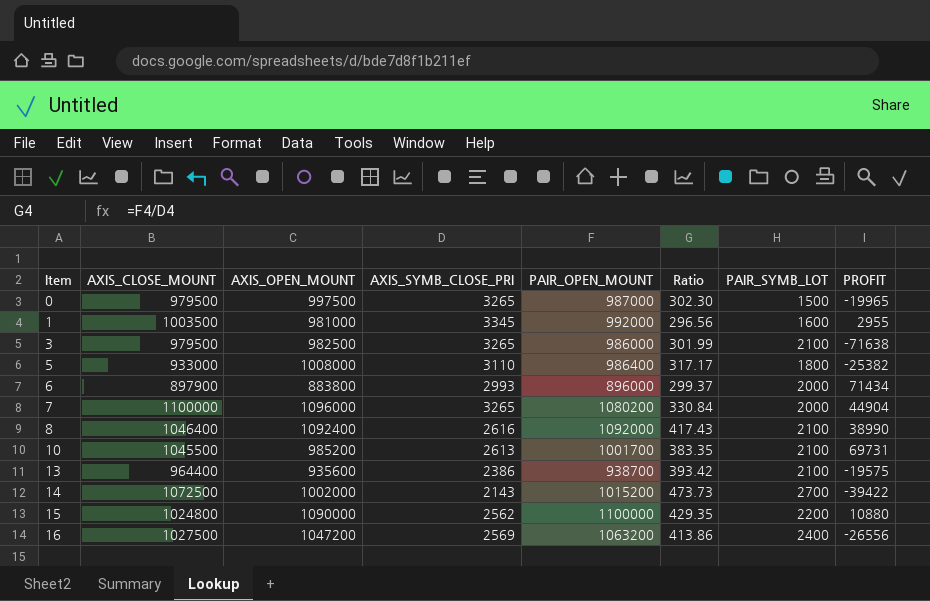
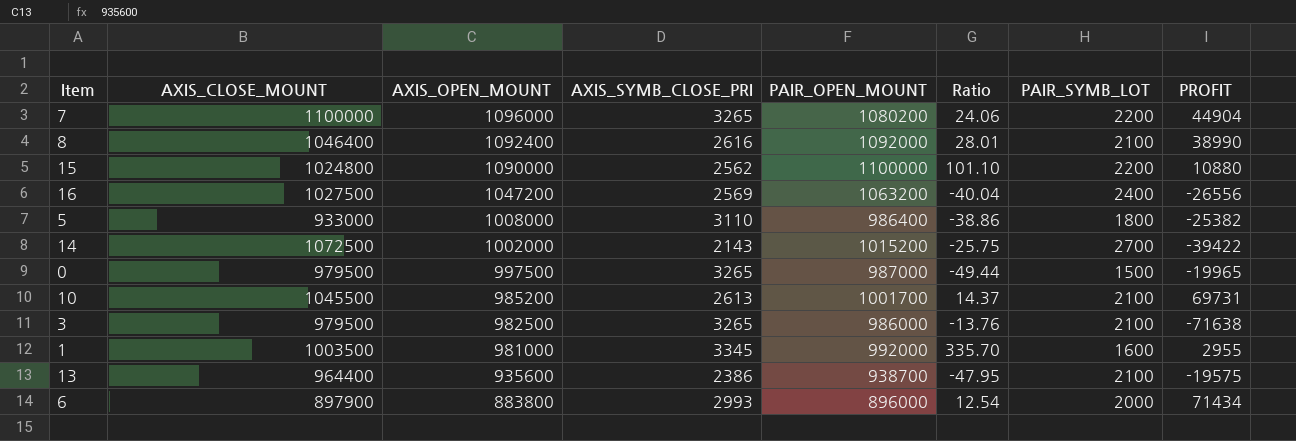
row order: Item ascending -> AXIS_OPEN_MOUNT descending
column Ratio | formula: [PAIR_OPEN_MOUNT] / [AXIS_SYMB_CLOSE_PRI] -> [PAIR_OPEN_MOUNT] / [PROFIT]
7 | PAIR_SYMB_LOT: 2000 -> 2200

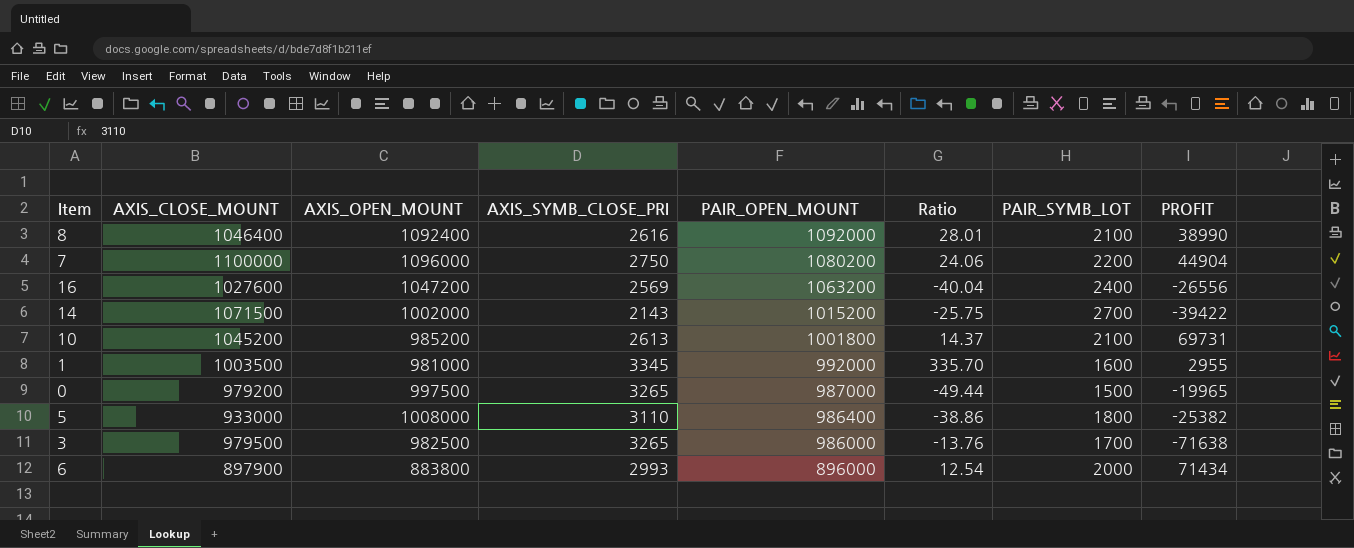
row order: AXIS_OPEN_MOUNT descending -> PAIR_OPEN_MOUNT descending
row 15: 1024800 | 1090000 | 2562 | 1100000 | 101.10 | 2200 | 10880 -> none
row 13: 964400 | 935600 | 2386 | 938700 | -47.95 | 2100 | -19575 -> none
7 | AXIS_SYMB_CLOSE_PRI: 3265 -> 2750
16 | AXIS_CLOSE_MOUNT: 1027500 -> 1027600
14 | AXIS_CLOSE_MOUNT: 1072500 -> 1071500
10 | AXIS_CLOSE_MOUNT: 1045500 -> 1045200
10 | PAIR_OPEN_MOUNT: 1001700 -> 1001800
0 | AXIS_CLOSE_MOUNT: 979500 -> 979200
3 | PAIR_SYMB_LOT: 2100 -> 1700

